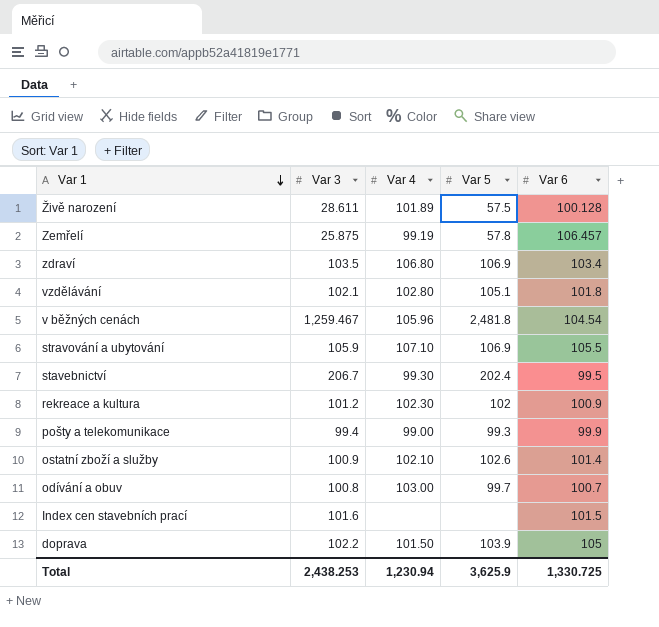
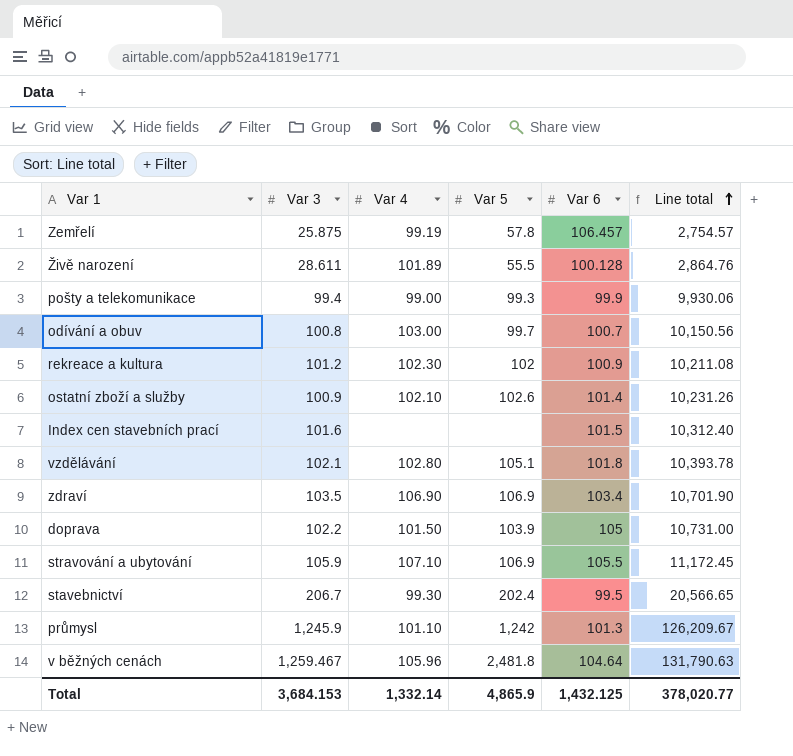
row order: Var 1 descending -> Line total ascending
column Line total | formula: none -> [Var 3] * [Var 6]
Živě narození | Var 5: 57.5 -> 55.5
zdraví | Var 4: 106.80 -> 106.90
row průmysl: none -> 1,245.9 | 101.10 | 1,242 | 101.3 | 126,209.67
v běžných cenách | Var 6: 104.54 -> 104.64
Total | Var 3: 2,438.253 -> 3,684.153
Total | Var 4: 1,230.94 -> 1,332.14
Total | Var 5: 3,625.9 -> 4,865.9
Total | Var 6: 1,330.725 -> 1,432.125

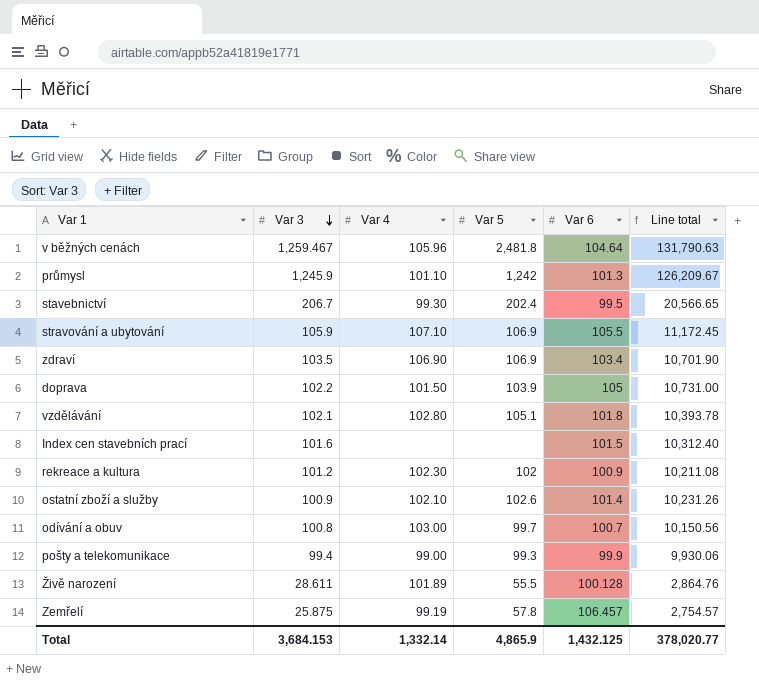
row order: Line total ascending -> Var 3 descending

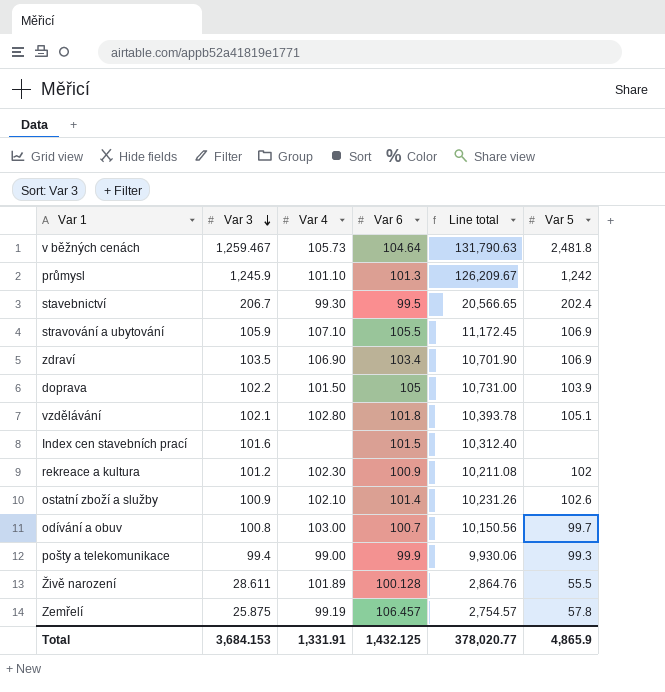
column Var 5 | position: 4 -> 6
v běžných cenách | Var 4: 105.96 -> 105.73
Total | Var 4: 1,332.14 -> 1,331.91

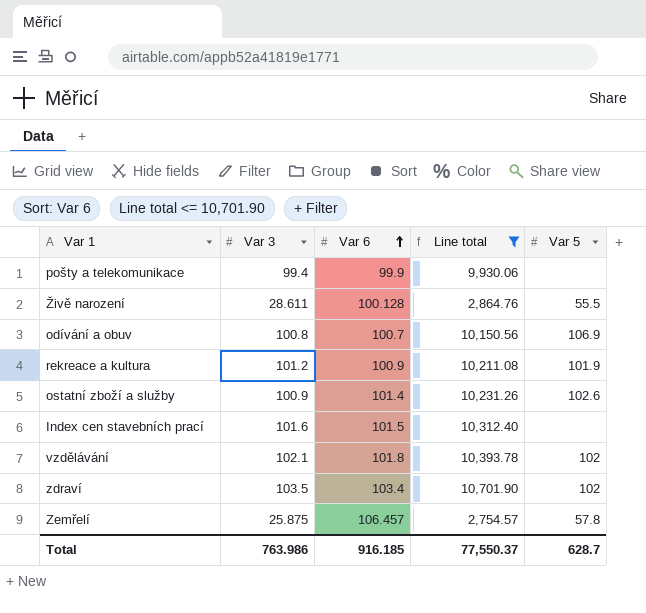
filter: none -> Line total <= 10,701.90
row order: Var 3 descending -> Var 6 ascending
column Var 4 | position: 3 -> none
pošty a telekomunikace | Var 5: 99.3 -> none
odívání a obuv | Var 5: 99.7 -> 106.9
rekreace a kultura | Var 5: 102 -> 101.9
vzdělávání | Var 5: 105.1 -> 102
zdraví | Var 5: 106.9 -> 102
Total | Var 3: 3,684.153 -> 763.986
Total | Var 6: 1,432.125 -> 916.185
Total | Line total: 378,020.77 -> 77,550.37
Total | Var 5: 4,865.9 -> 628.7

